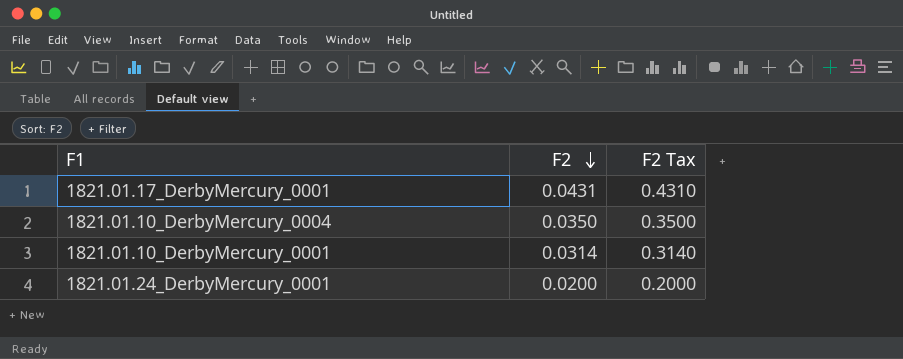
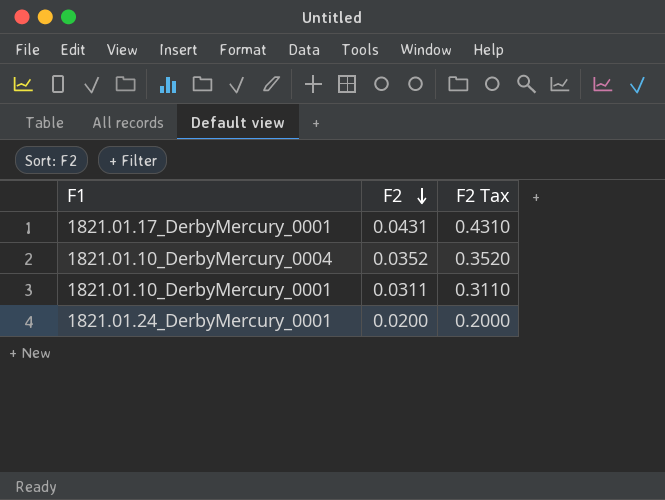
1821.01.10_DerbyMercury_0004 | F2: 0.0350 -> 0.0352
1821.01.10_DerbyMercury_0004 | F2 Tax: 0.3500 -> 0.3520
1821.01.10_DerbyMercury_0001 | F2: 0.0314 -> 0.0311
1821.01.10_DerbyMercury_0001 | F2 Tax: 0.3140 -> 0.3110

